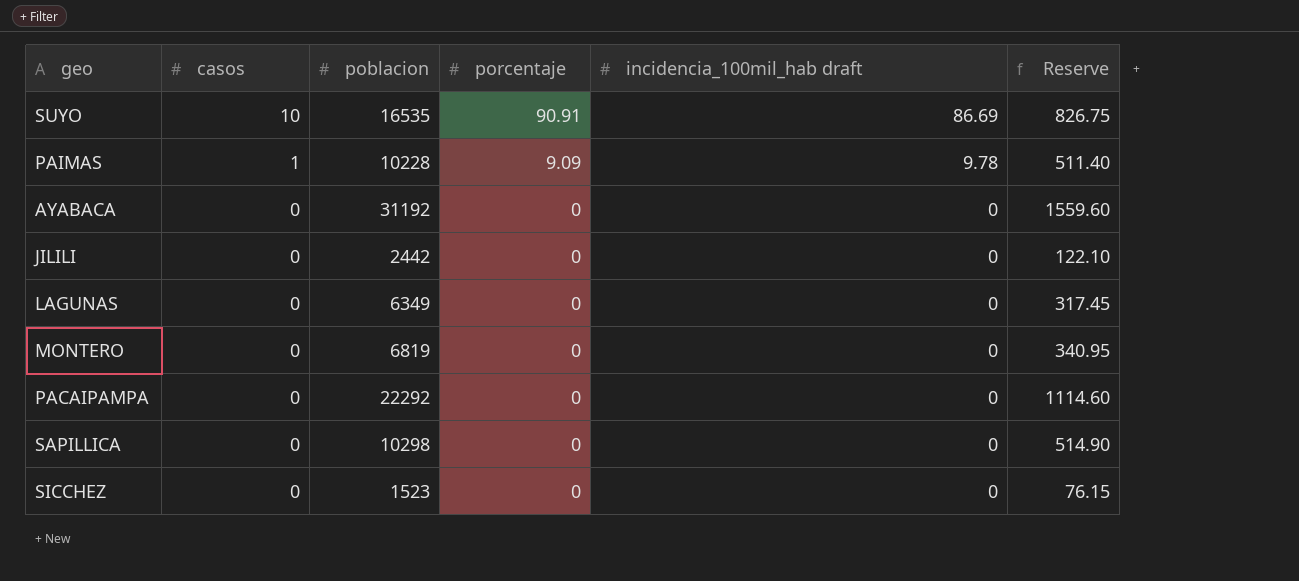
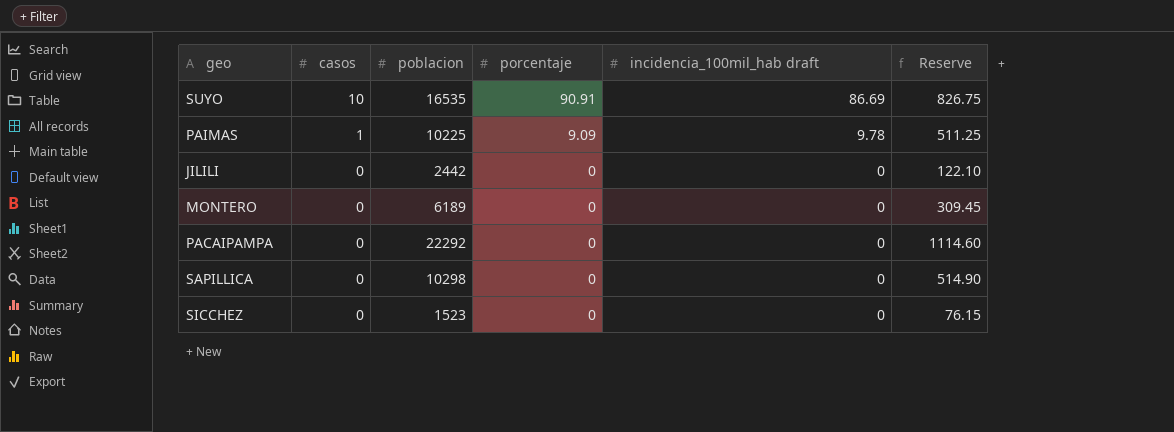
row AYABACA: 0 | 31192 | 0 | 0 | 1559.60 -> none
row LAGUNAS: 0 | 6349 | 0 | 0 | 317.45 -> none
PAIMAS | poblacion: 10228 -> 10225
PAIMAS | Reserve: 511.40 -> 511.25
MONTERO | poblacion: 6819 -> 6189
MONTERO | Reserve: 340.95 -> 309.45

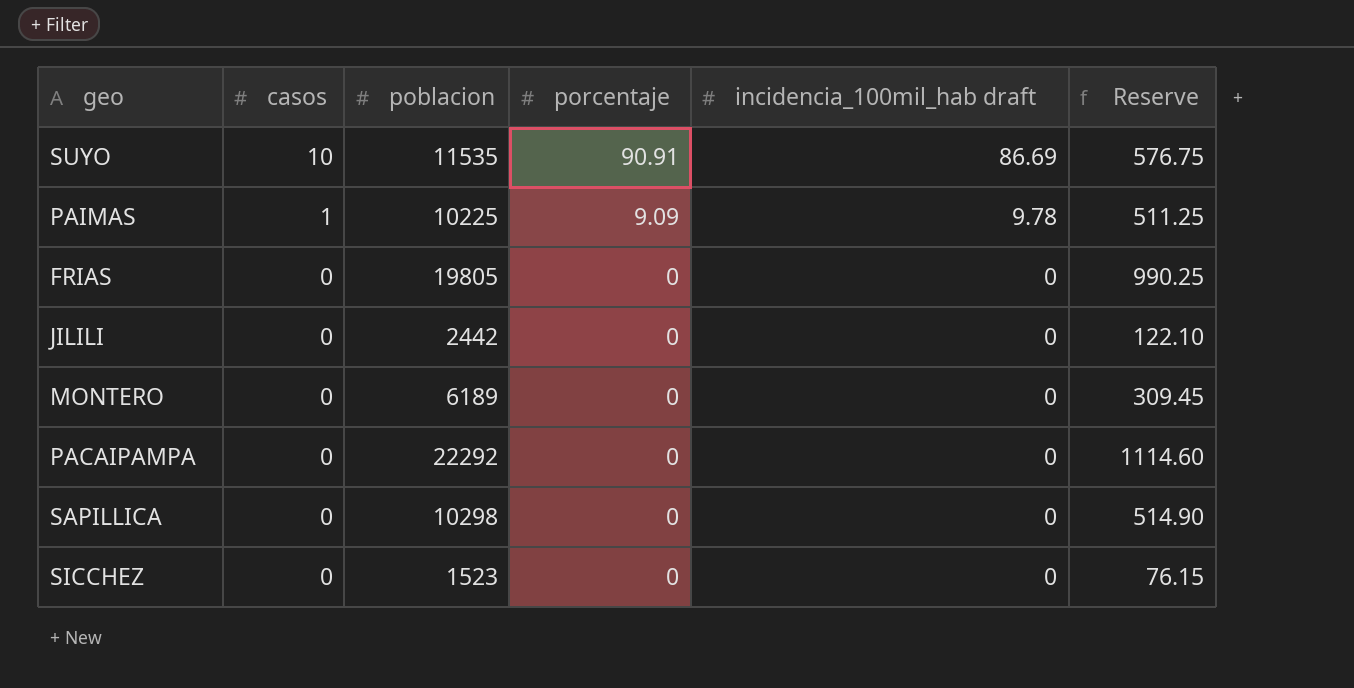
SUYO | poblacion: 16535 -> 11535
SUYO | Reserve: 826.75 -> 576.75
row FRIAS: none -> 0 | 19805 | 0 | 0 | 990.25

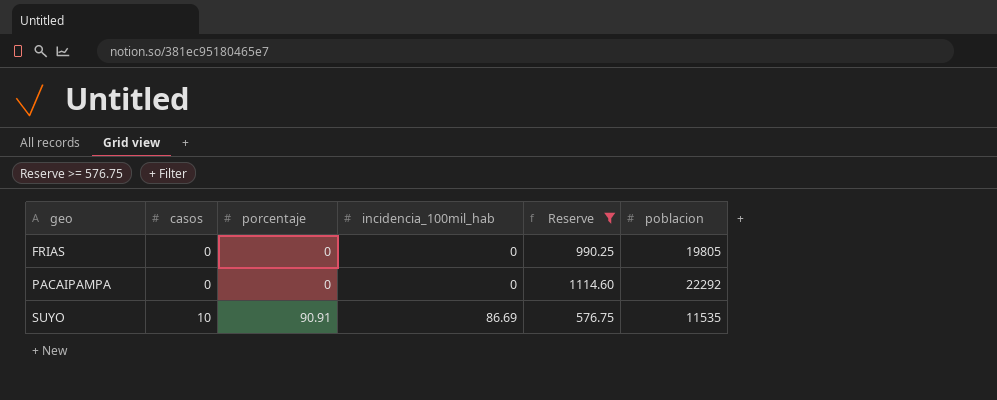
filter: none -> Reserve >= 576.75
row order: casos descending -> geo ascending
column name: incidencia_100mil_hab draft -> incidencia_100mil_hab
column poblacion | position: 3 -> 6

